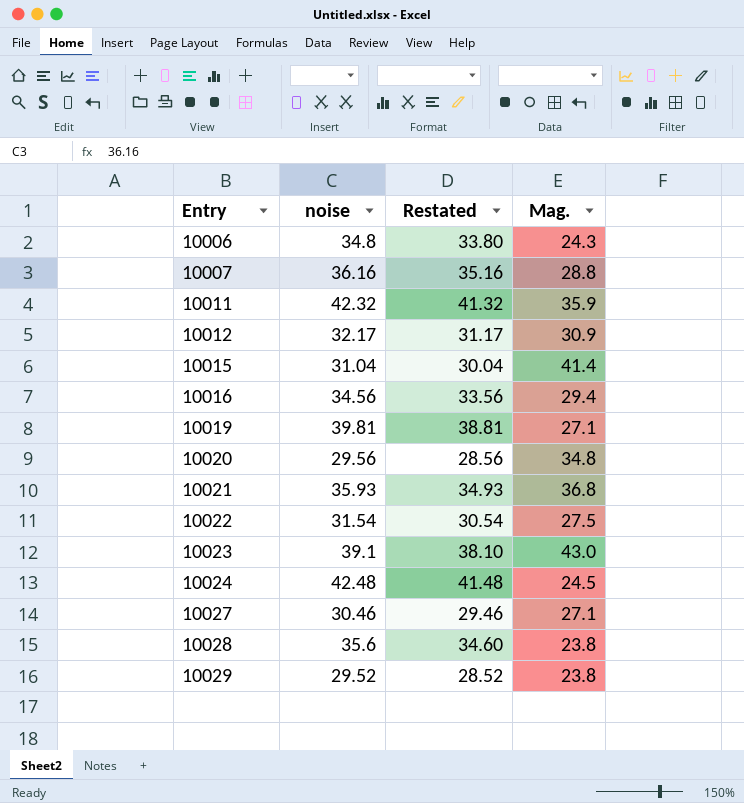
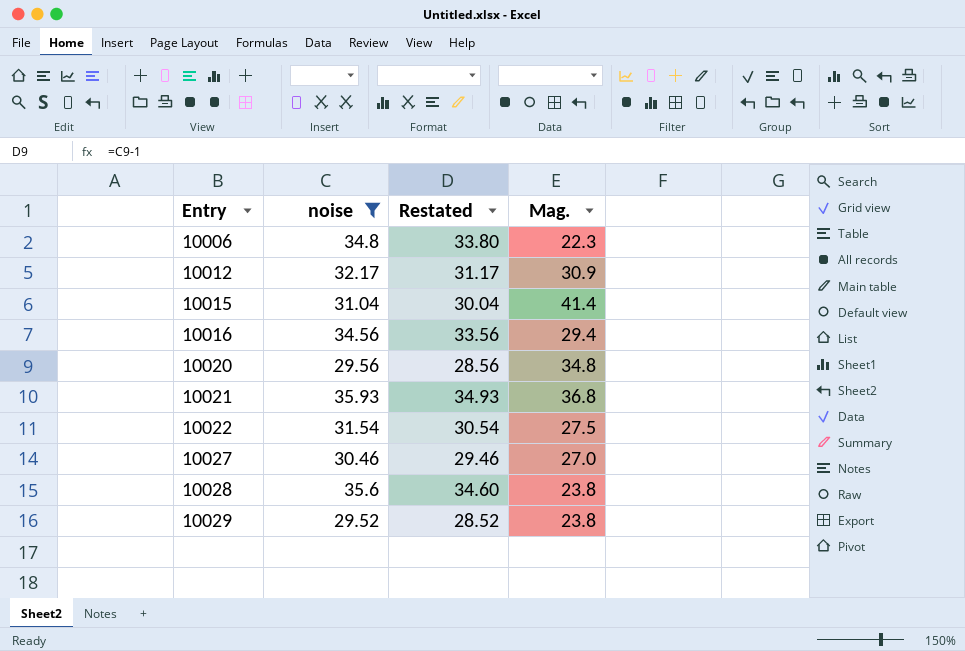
filter: none -> noise <= 35.93
10006 | Mag.: 24.3 -> 22.3
10027 | Mag.: 27.1 -> 27.0

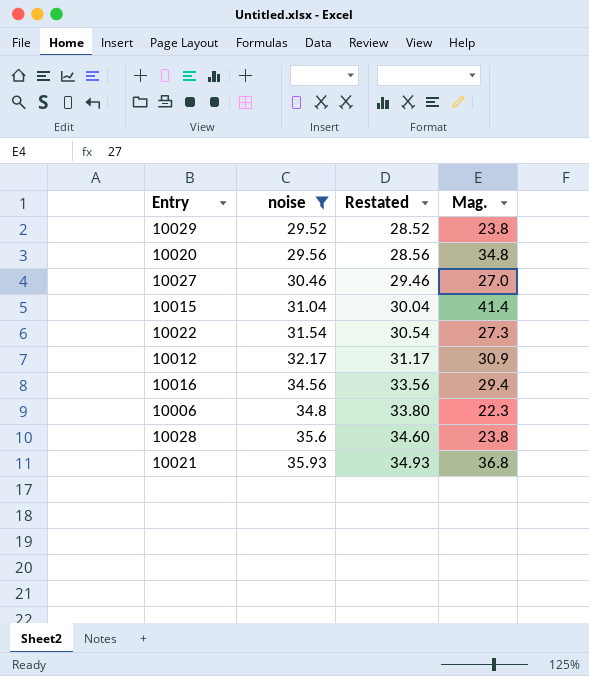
row order: Entry ascending -> noise ascending
10022 | Mag.: 27.5 -> 27.3

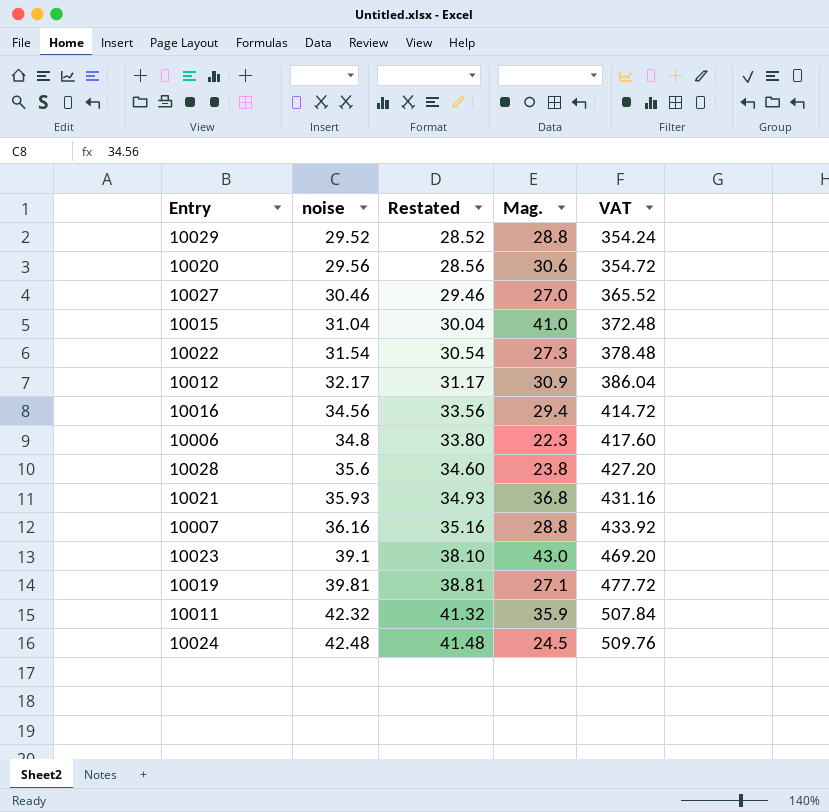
filter: noise <= 35.93 -> none
column VAT | formula: none -> [noise] * 12
10029 | Mag.: 23.8 -> 28.8
10020 | Mag.: 34.8 -> 30.6
10015 | Mag.: 41.4 -> 41.0

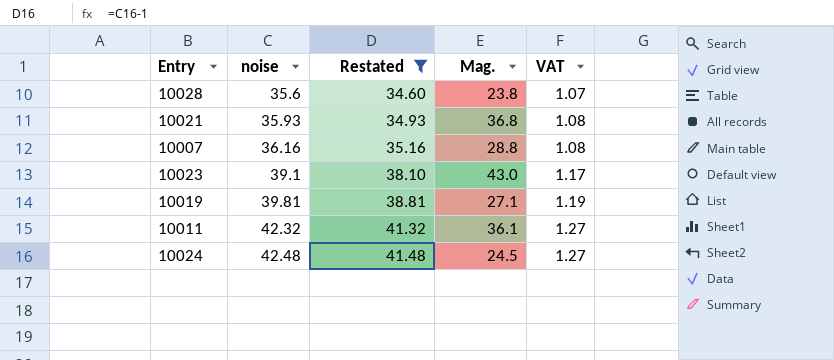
filter: none -> Restated >= 34.60
column VAT | formula: [noise] * 12 -> [noise] * 0.03
10011 | Mag.: 35.9 -> 36.1

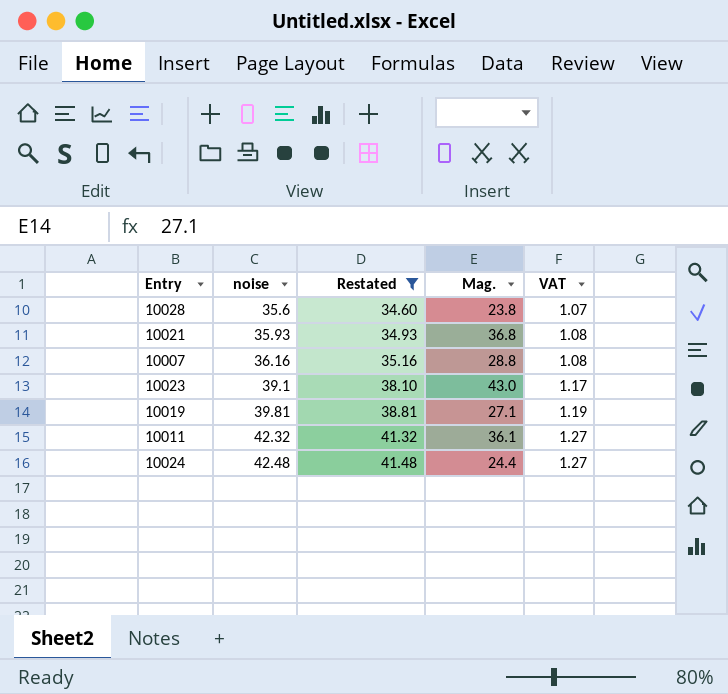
10024 | Mag.: 24.5 -> 24.4

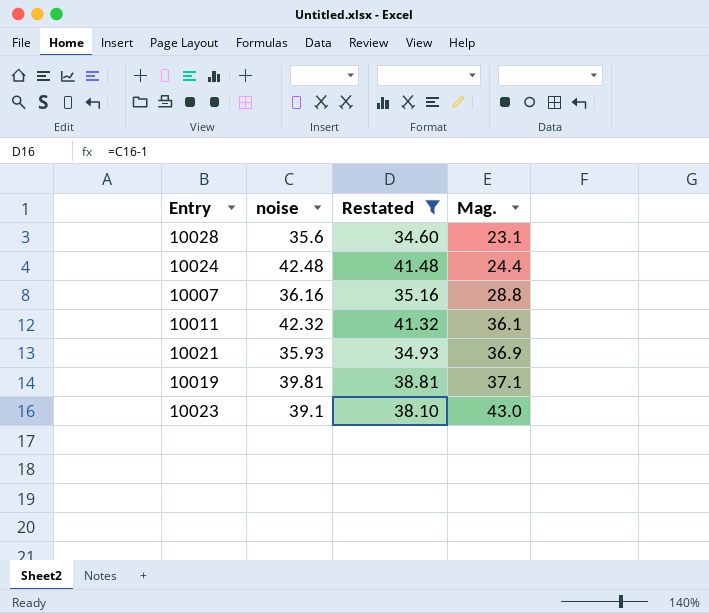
row order: noise ascending -> Mag. ascending
column VAT | formula: [noise] * 0.03 -> none
10028 | Mag.: 23.8 -> 23.1
10021 | Mag.: 36.8 -> 36.9
10019 | Mag.: 27.1 -> 37.1

